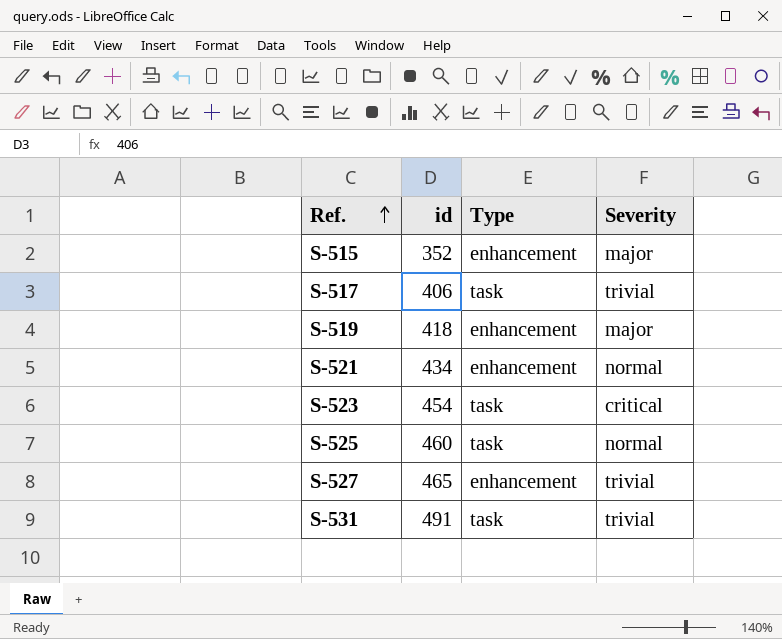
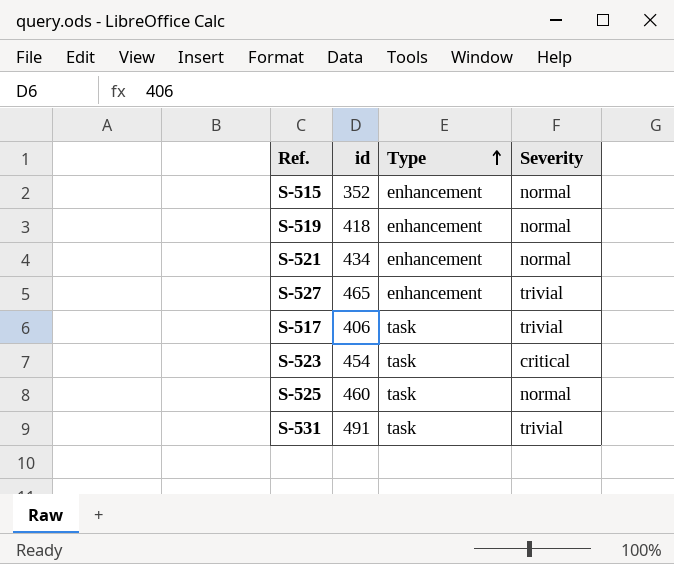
row order: Ref. ascending -> Type ascending
S-515 | Severity: major -> normal
S-519 | Severity: major -> normal

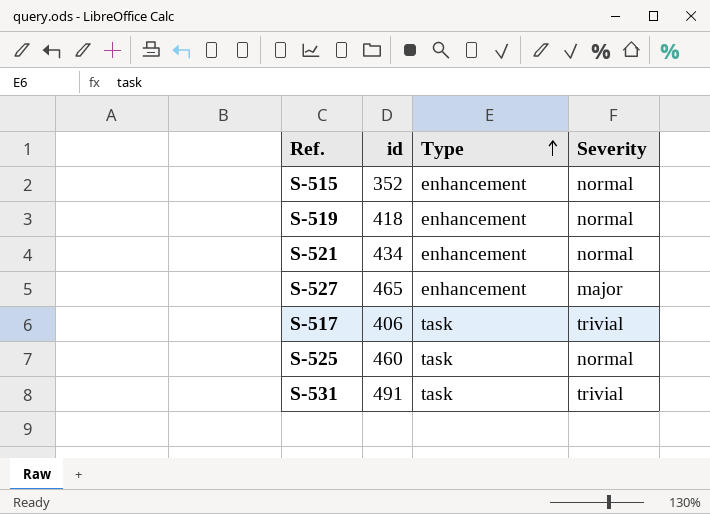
row S-523: 454 | task | critical -> none
S-527 | Severity: trivial -> major

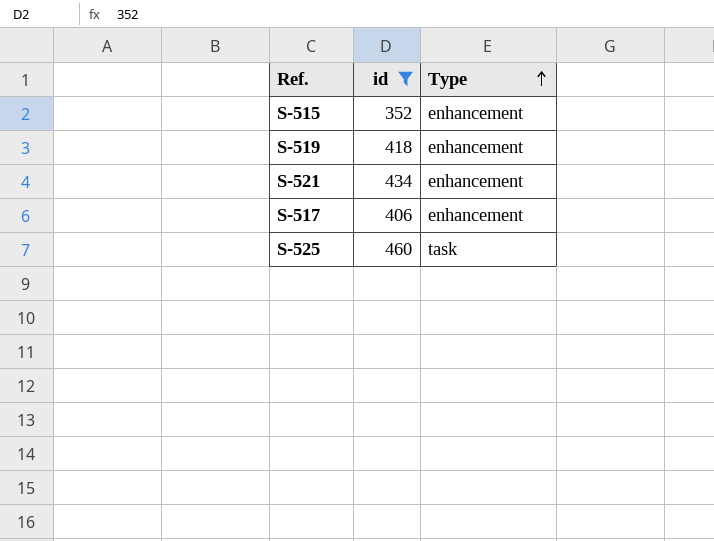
filter: none -> id <= 460
column Severity | position: 4 -> none
S-517 | Type: task -> enhancement

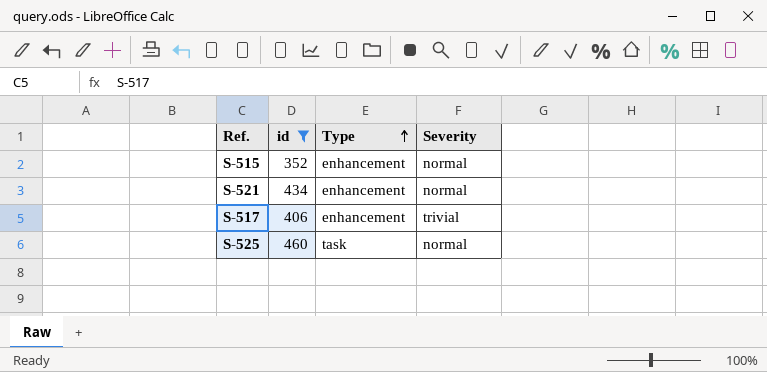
column Severity | position: none -> 4
row S-519: 418 | enhancement -> none

